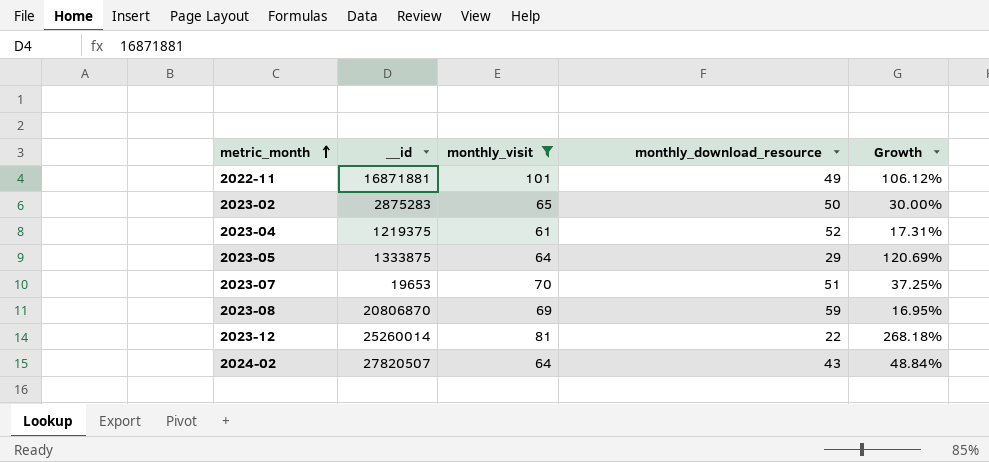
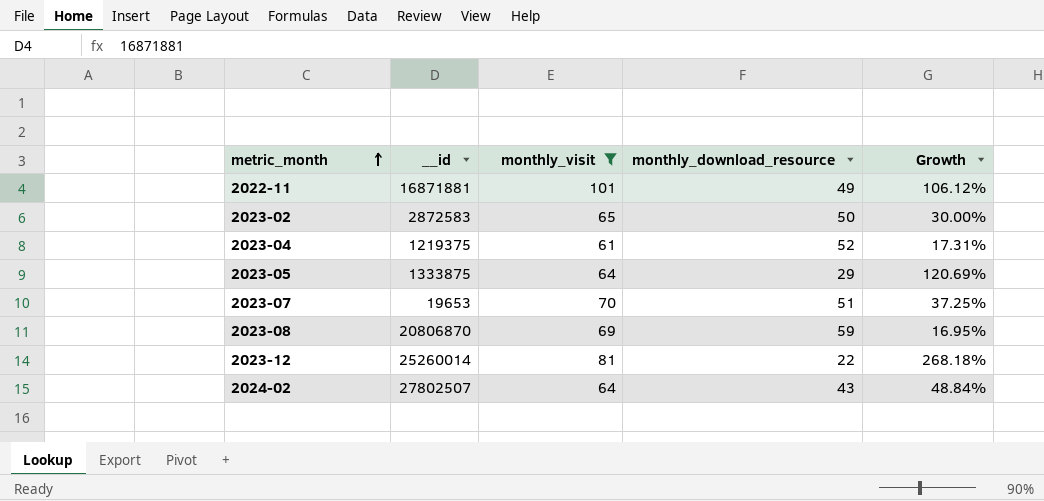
2023-02 | __id: 2875283 -> 2872583
2024-02 | __id: 27820507 -> 27802507

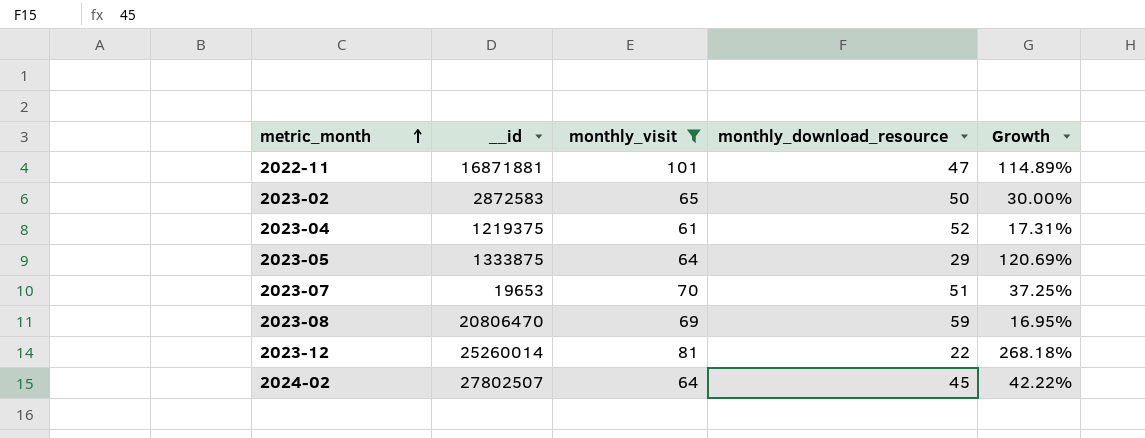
2022-11 | monthly_download_resource: 49 -> 47
2022-11 | Growth: 106.12% -> 114.89%
2023-08 | __id: 20806870 -> 20806470
2024-02 | monthly_download_resource: 43 -> 45
2024-02 | Growth: 48.84% -> 42.22%

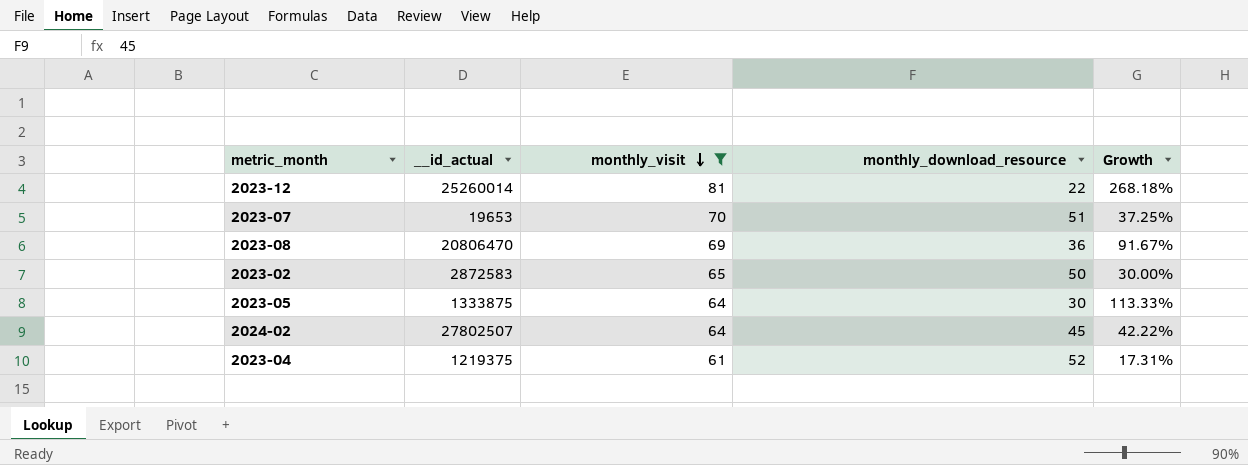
row order: metric_month ascending -> monthly_visit descending
column name: __id -> __id_actual
row 2022-11: 16871881 | 101 | 47 | 114.89% -> none
2023-08 | monthly_download_resource: 59 -> 36
2023-08 | Growth: 16.95% -> 91.67%
2023-05 | monthly_download_resource: 29 -> 30
2023-05 | Growth: 120.69% -> 113.33%

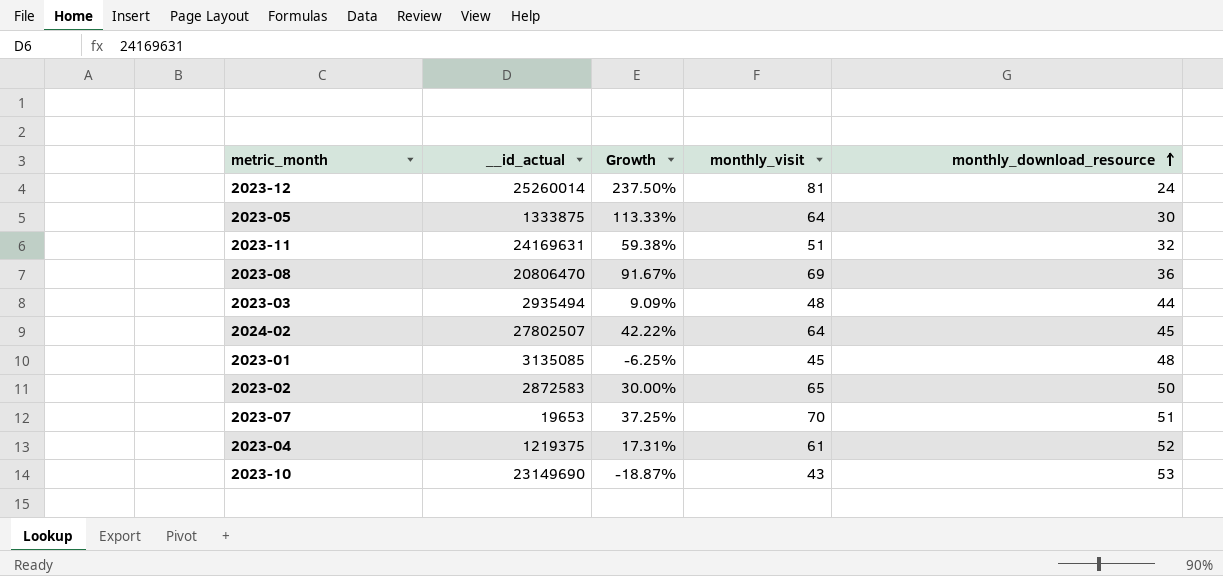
filter: monthly_visit >= 61 -> none
row order: monthly_visit descending -> monthly_download_resource ascending
column Growth | position: 5 -> 3
2023-12 | Growth: 268.18% -> 237.50%
2023-12 | monthly_download_resource: 22 -> 24

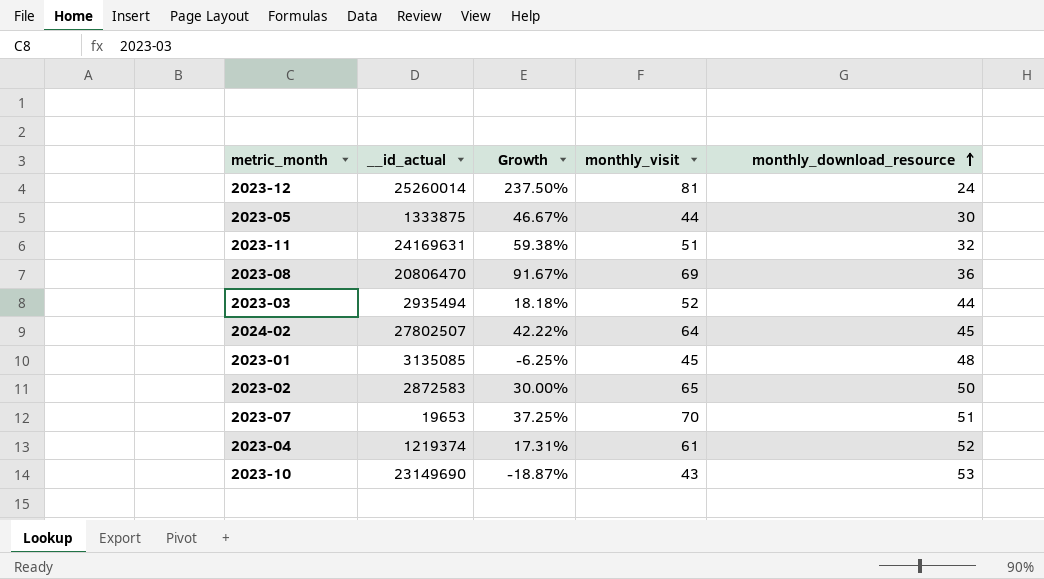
2023-05 | Growth: 113.33% -> 46.67%
2023-05 | monthly_visit: 64 -> 44
2023-03 | Growth: 9.09% -> 18.18%
2023-03 | monthly_visit: 48 -> 52
2023-04 | __id_actual: 1219375 -> 1219374

